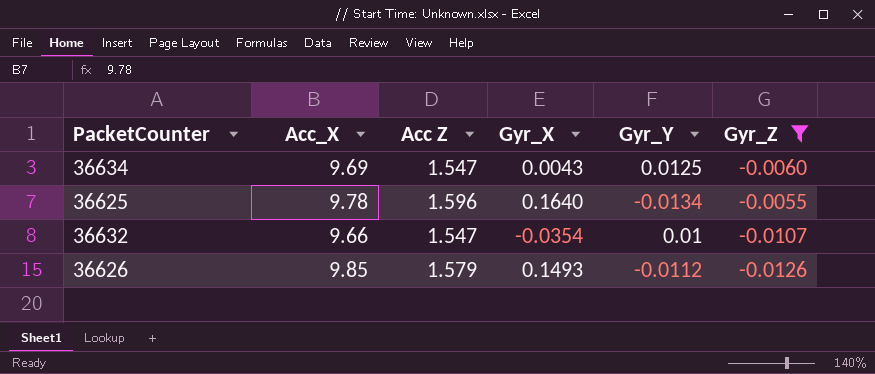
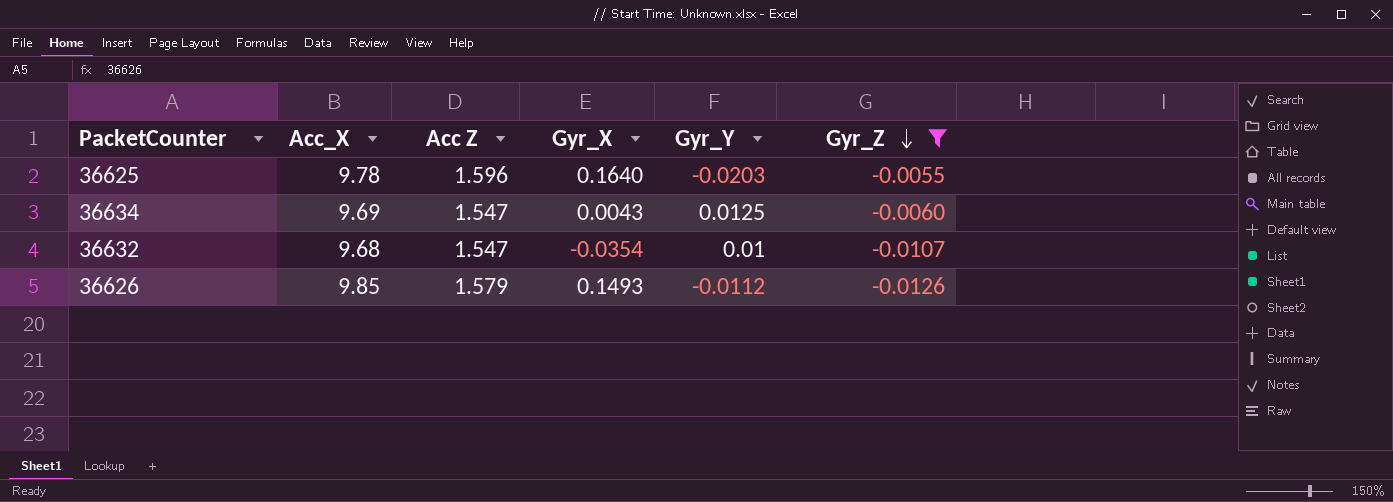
row order: none -> Gyr_Z descending
36625 | Gyr_Y: -0.0134 -> -0.0203
36632 | Acc_X: 9.66 -> 9.68

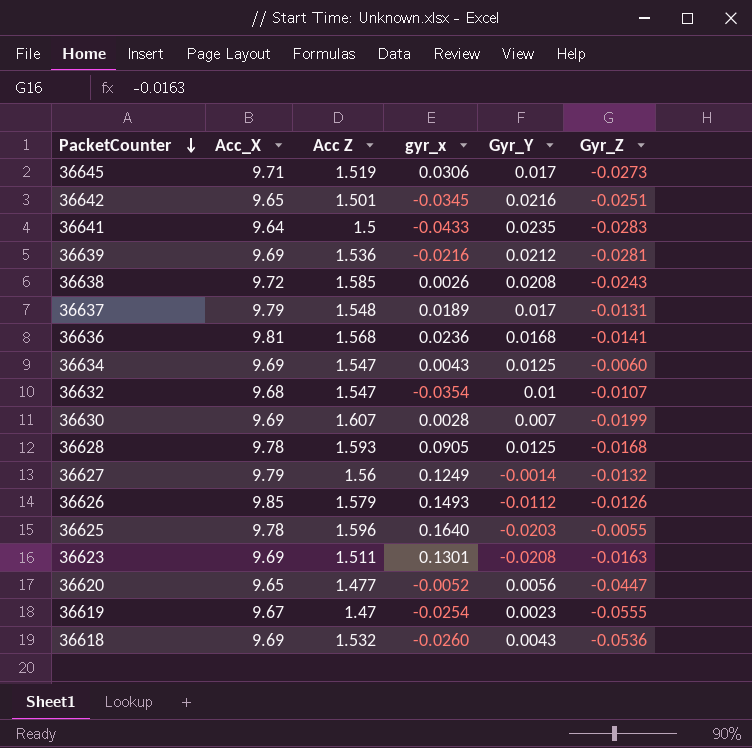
filter: Gyr_Z >= -0.0126 -> none
row order: Gyr_Z descending -> PacketCounter descending
column name: Gyr_X -> gyr_x

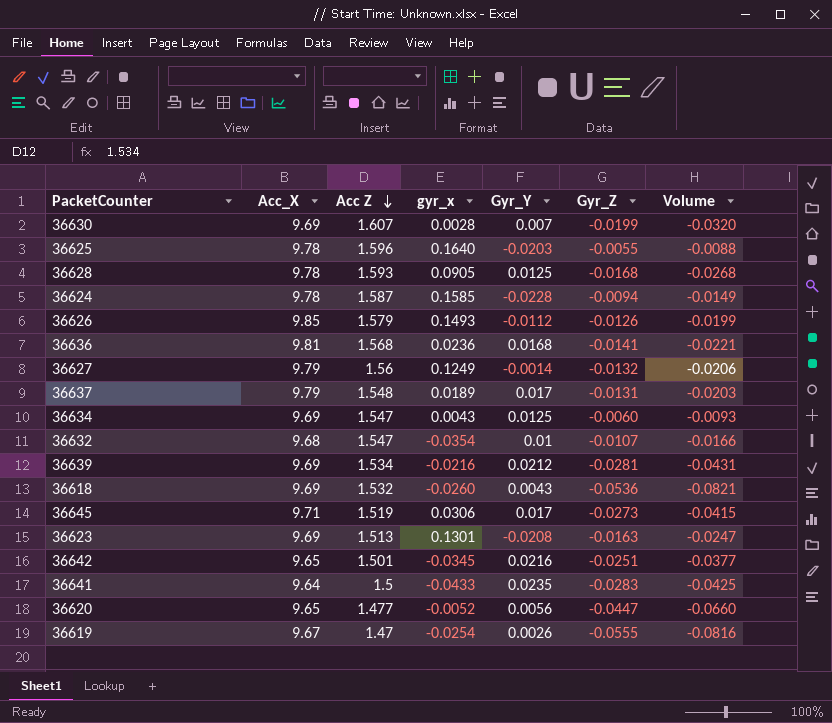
row order: PacketCounter descending -> Acc Z descending
column Volume | formula: none -> [Acc Z] * [Gyr_Z]
row 36638: 9.72 | 1.585 | 0.0026 | 0.0208 | -0.0243 -> none
row 36624: none -> 9.78 | 1.587 | 0.1585 | -0.0228 | -0.0094 | -0.0149
36639 | Acc Z: 1.536 -> 1.534
36623 | Acc Z: 1.511 -> 1.513
36619 | Gyr_Y: 0.0023 -> 0.0026

